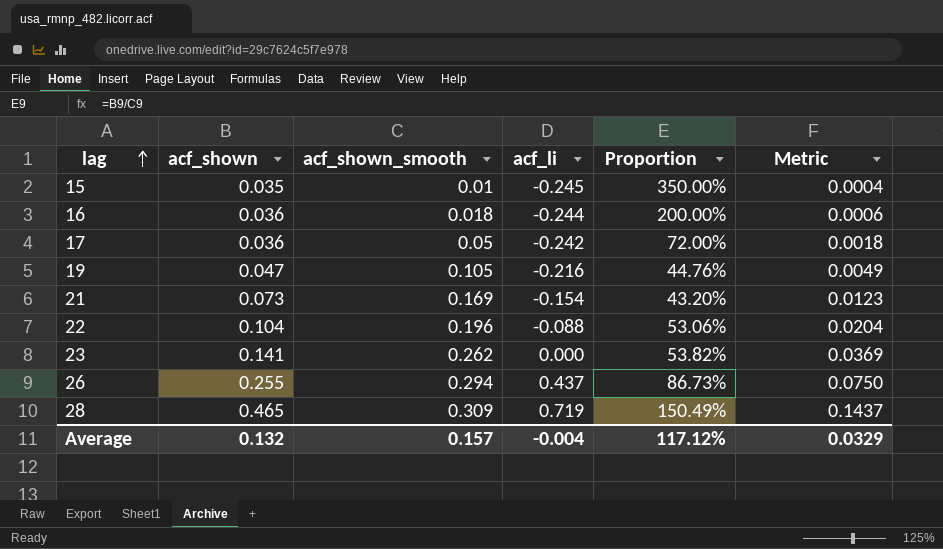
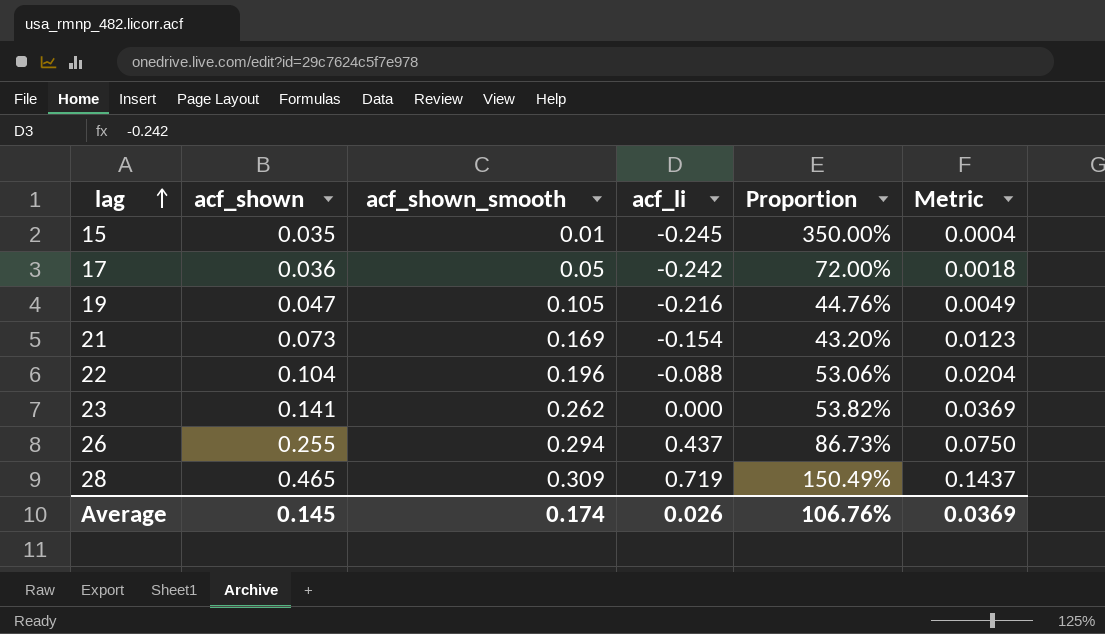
row 16: 0.036 | 0.018 | -0.244 | 200.00% | 0.0006 -> none
Average | acf_shown: 0.132 -> 0.145
Average | acf_shown_smooth: 0.157 -> 0.174
Average | acf_li: -0.004 -> 0.026
Average | Proportion: 117.12% -> 106.76%
Average | Metric: 0.0329 -> 0.0369

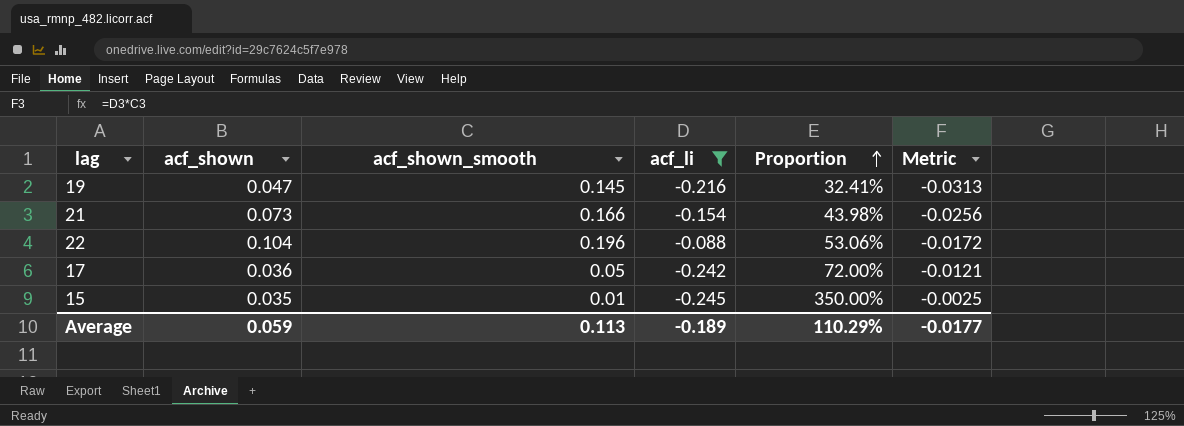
filter: none -> acf_li <= -0.088
row order: lag ascending -> Proportion ascending
column Metric | formula: [acf_shown] * [acf_shown_smooth] -> [acf_shown_smooth] * [acf_li]
19 | acf_shown_smooth: 0.105 -> 0.145
19 | Proportion: 44.76% -> 32.41%
21 | acf_shown_smooth: 0.169 -> 0.166
21 | Proportion: 43.20% -> 43.98%
Average | acf_shown: 0.145 -> 0.059
Average | acf_shown_smooth: 0.174 -> 0.113
Average | acf_li: 0.026 -> -0.189
Average | Proportion: 106.76% -> 110.29%
Average | Metric: 0.0369 -> -0.0177

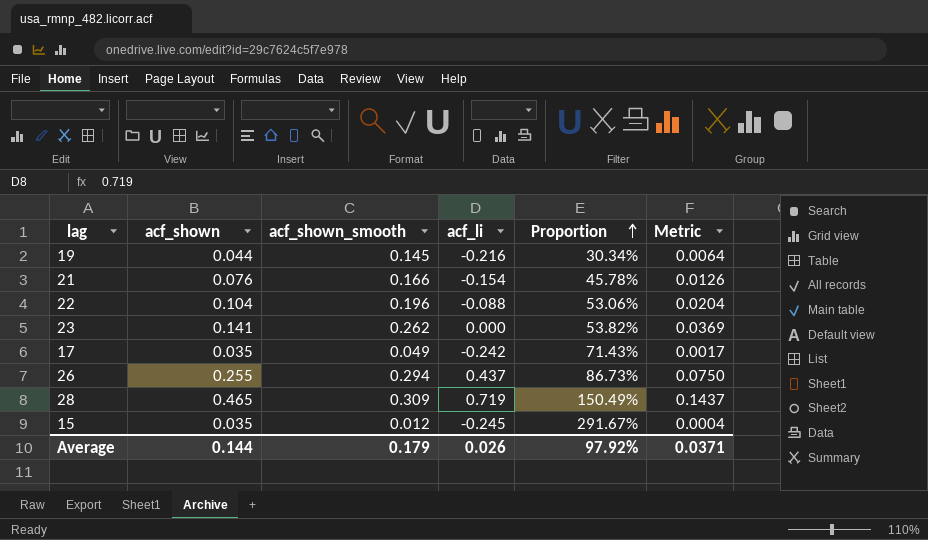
filter: acf_li <= -0.088 -> none
column Metric | formula: [acf_shown_smooth] * [acf_li] -> [acf_shown] * [acf_shown_smooth]
19 | acf_shown: 0.047 -> 0.044
19 | Proportion: 32.41% -> 30.34%
21 | acf_shown: 0.073 -> 0.076
21 | Proportion: 43.98% -> 45.78%
17 | acf_shown: 0.036 -> 0.035
17 | acf_shown_smooth: 0.05 -> 0.049
17 | Proportion: 72.00% -> 71.43%
15 | acf_shown_smooth: 0.01 -> 0.012
15 | Proportion: 350.00% -> 291.67%
Average | acf_shown: 0.059 -> 0.144
Average | acf_shown_smooth: 0.113 -> 0.179
Average | acf_li: -0.189 -> 0.026
Average | Proportion: 110.29% -> 97.92%
Average | Metric: -0.0177 -> 0.0371

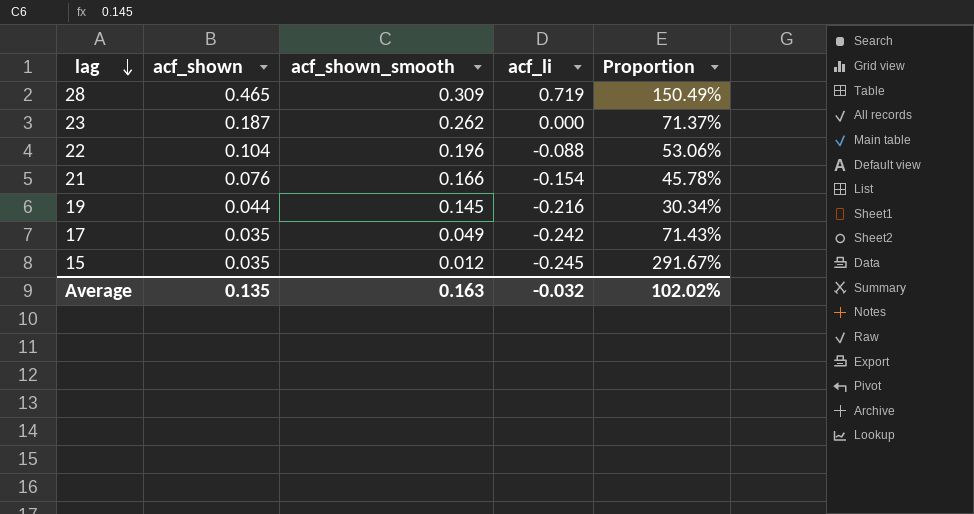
row order: Proportion ascending -> lag descending
column Metric | formula: [acf_shown] * [acf_shown_smooth] -> none
row 26: 0.255 | 0.294 | 0.437 | 86.73% | 0.0750 -> none
23 | acf_shown: 0.141 -> 0.187
23 | Proportion: 53.82% -> 71.37%
Average | acf_shown: 0.144 -> 0.135
Average | acf_shown_smooth: 0.179 -> 0.163
Average | acf_li: 0.026 -> -0.032
Average | Proportion: 97.92% -> 102.02%

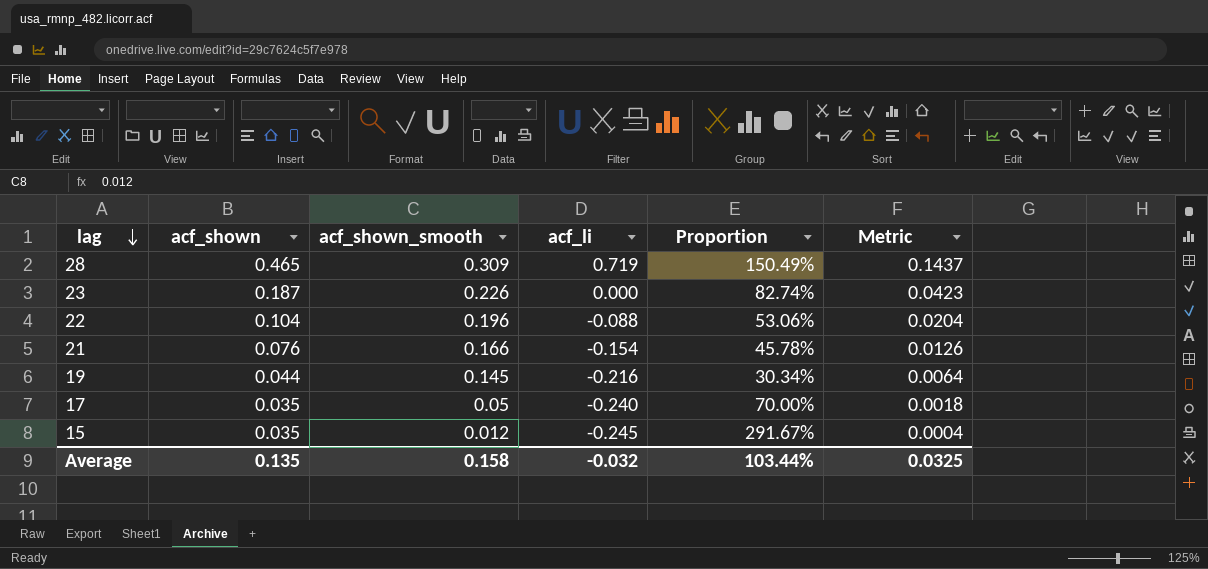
column Metric | formula: none -> [acf_shown] * [acf_shown_smooth]
23 | acf_shown_smooth: 0.262 -> 0.226
23 | Proportion: 71.37% -> 82.74%
17 | acf_shown_smooth: 0.049 -> 0.05
17 | acf_li: -0.242 -> -0.240
17 | Proportion: 71.43% -> 70.00%
Average | acf_shown_smooth: 0.163 -> 0.158
Average | Proportion: 102.02% -> 103.44%

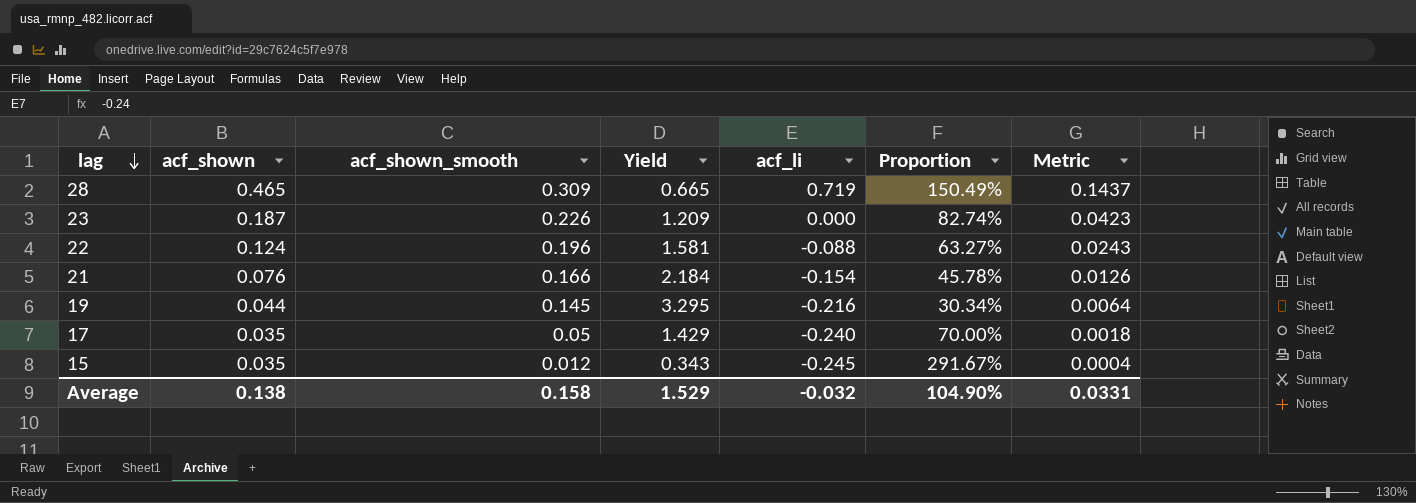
column Yield | formula: none -> [acf_shown_smooth] / [acf_shown]
22 | acf_shown: 0.104 -> 0.124
22 | Proportion: 53.06% -> 63.27%
22 | Metric: 0.0204 -> 0.0243
Average | acf_shown: 0.135 -> 0.138
Average | Proportion: 103.44% -> 104.90%
Average | Metric: 0.0325 -> 0.0331

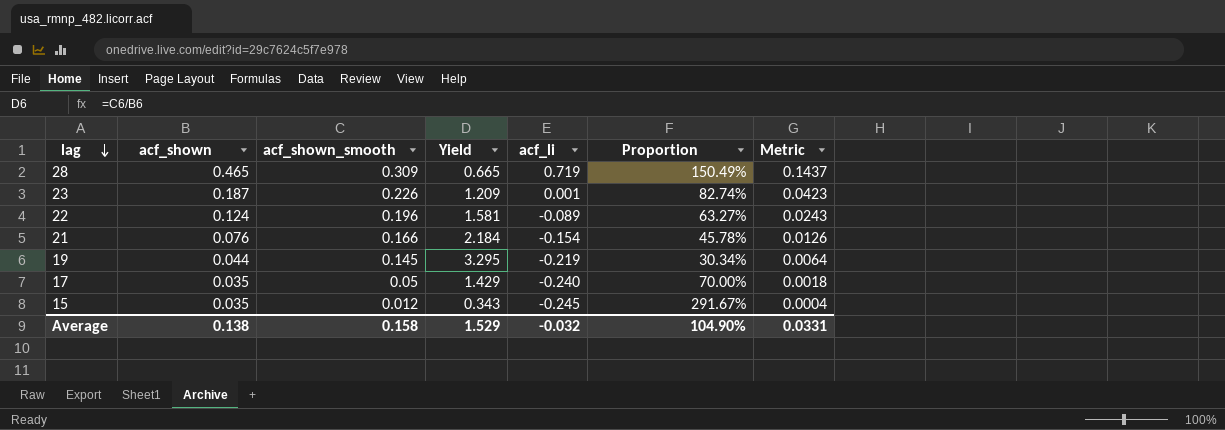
23 | acf_li: 0.000 -> 0.001
22 | acf_li: -0.088 -> -0.089
19 | acf_li: -0.216 -> -0.219

